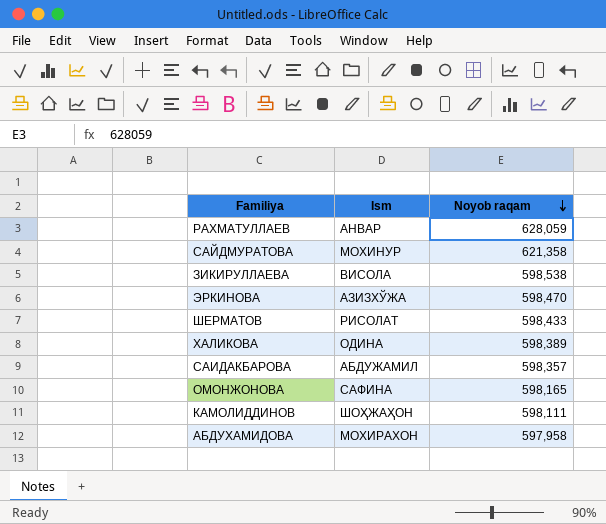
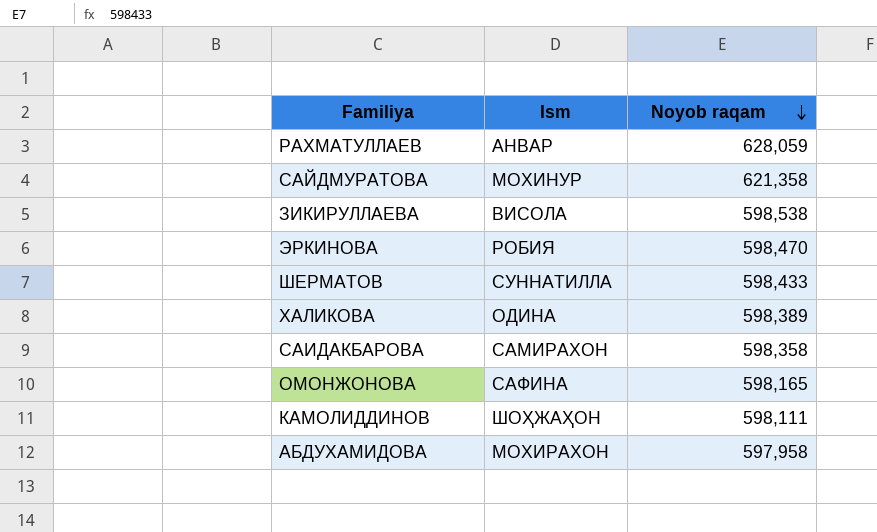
ЭРКИНОВА | Ism: АЗИЗХЎЖА -> РОБИЯ
ШЕРМАТОВ | Ism: РИСОЛАТ -> СУННАТИЛЛА
САИДАКБАРОВА | Ism: АБДУЖАМИЛ -> САМИРАХОН
САИДАКБАРОВА | Noyob raqam: 598,357 -> 598,358

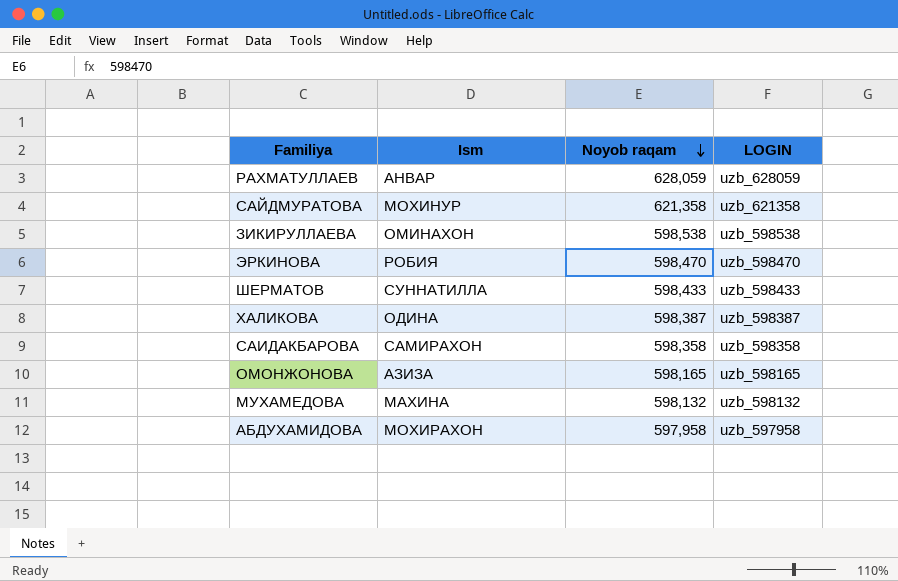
column LOGIN | position: none -> 4
row КАМОЛИДДИНОВ: ШОҲЖАҲОН | 598,111 -> none
ЗИКИРУЛЛАЕВА | Ism: ВИСОЛА -> ОМИНАХОН
ХАЛИКОВА | Noyob raqam: 598,389 -> 598,387
ОМОНЖОНОВА | Ism: САФИНА -> АЗИЗА
row МУХАМЕДОВА: none -> МАХИНА | 598,132 | uzb_598132

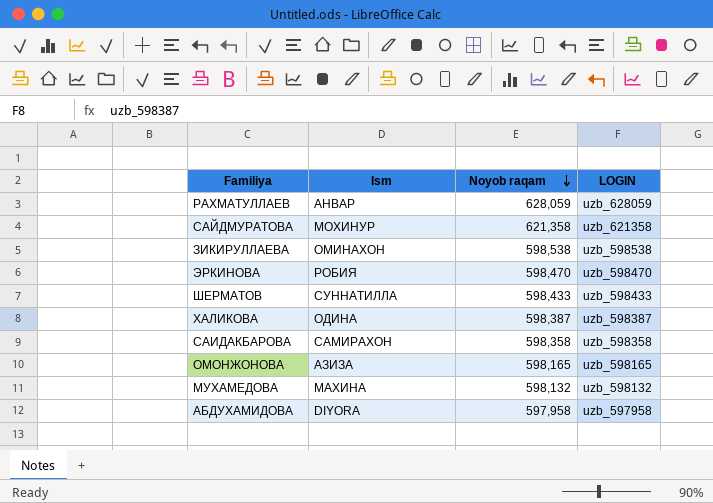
АБДУХАМИДОВА | Ism: МОХИРАХОН -> DIYORA

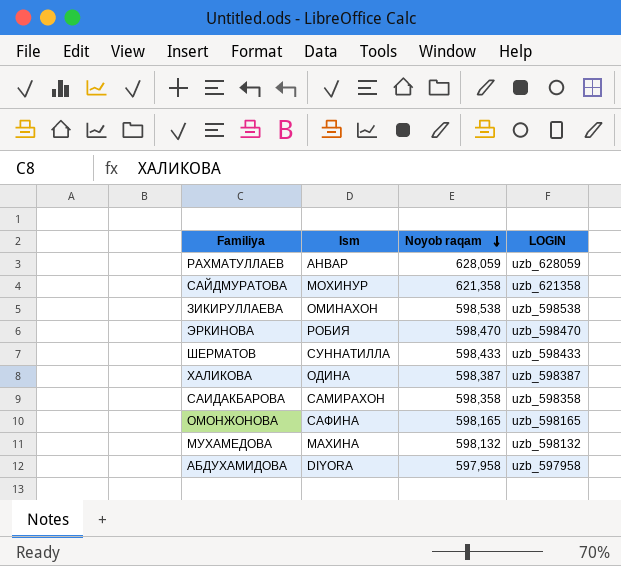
ОМОНЖОНОВА | Ism: АЗИЗА -> САФИНА

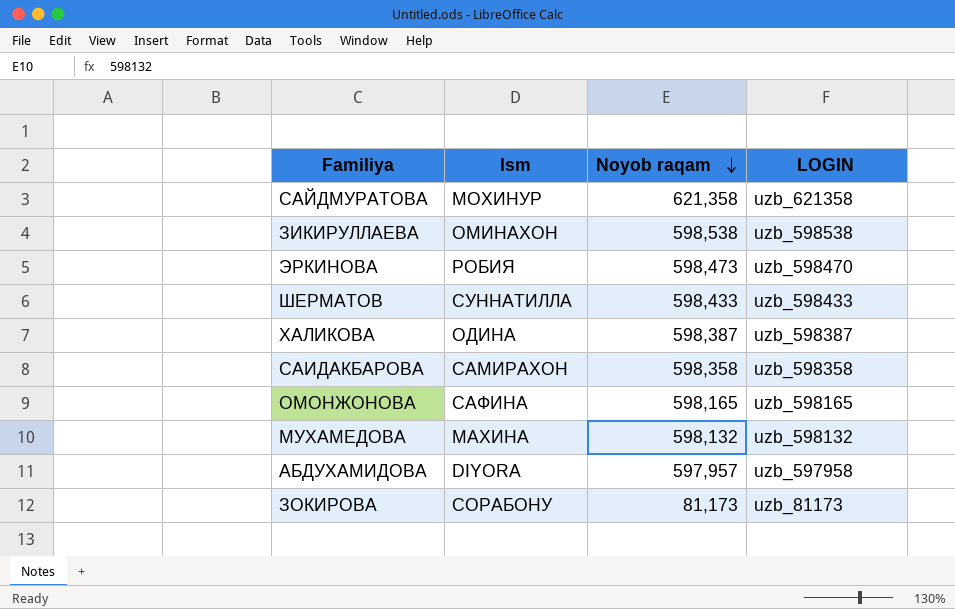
row РАХМАТУЛЛАЕВ: АНВАР | 628,059 | uzb_628059 -> none
ЭРКИНОВА | Noyob raqam: 598,470 -> 598,473
АБДУХАМИДОВА | Noyob raqam: 597,958 -> 597,957
row ЗОКИРОВА: none -> СОРАБОНУ | 81,173 | uzb_81173

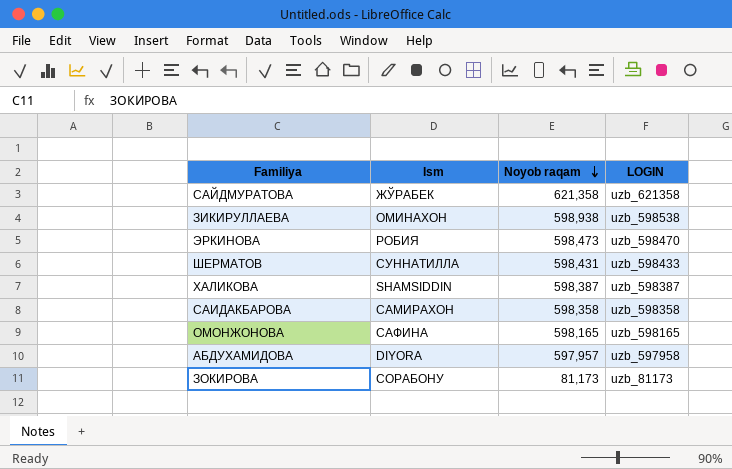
row МУХАМЕДОВА: МАХИНА | 598,132 | uzb_598132 -> none
САЙДМУРАТОВА | Ism: МОХИНУР -> ЖЎРАБЕК
ЗИКИРУЛЛАЕВА | Noyob raqam: 598,538 -> 598,938
ШЕРМАТОВ | Noyob raqam: 598,433 -> 598,431
ХАЛИКОВА | Ism: ОДИНА -> SHAMSIDDIN

